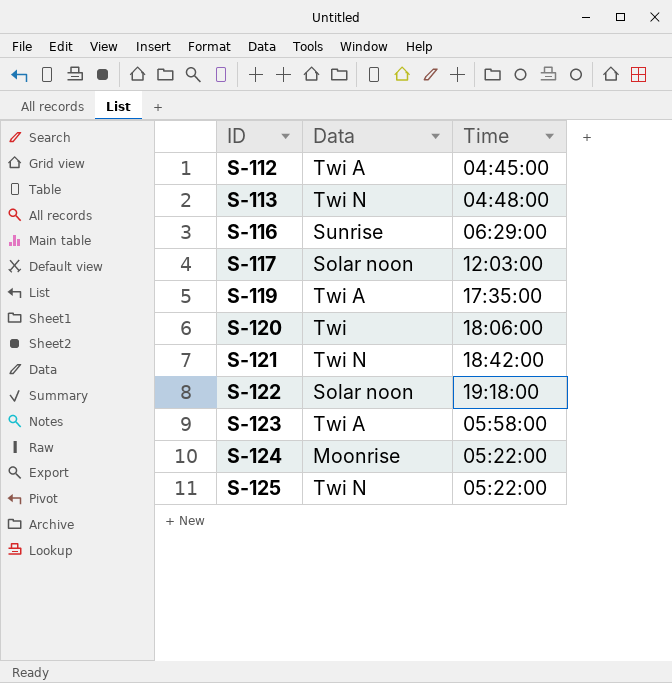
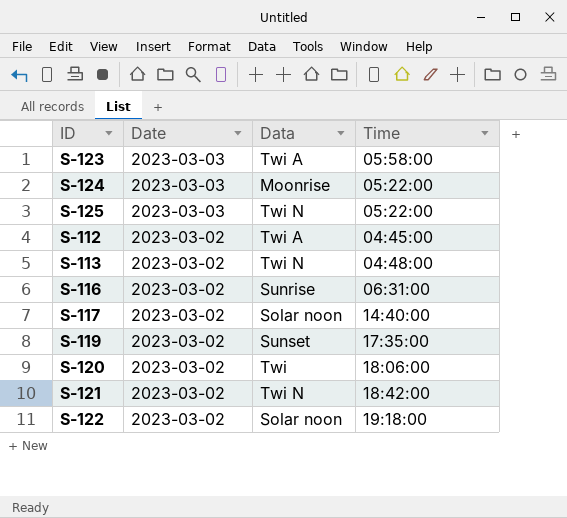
row order: ID ascending -> Date descending
column Date | position: none -> 2
S-116 | Time: 06:29:00 -> 06:31:00
S-117 | Time: 12:03:00 -> 14:40:00
S-119 | Data: Twi A -> Sunset

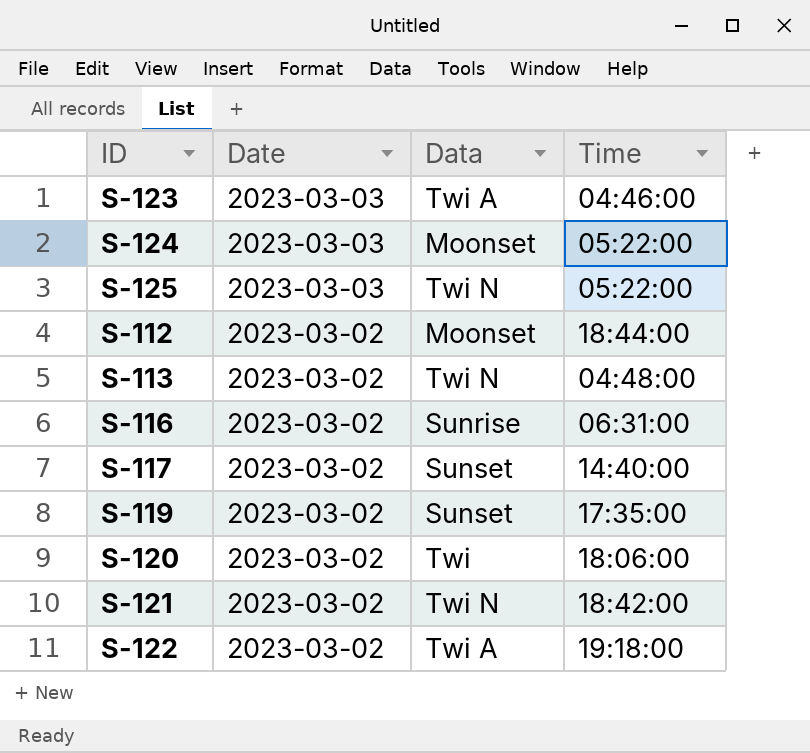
S-123 | Time: 05:58:00 -> 04:46:00
S-124 | Data: Moonrise -> Moonset
S-112 | Data: Twi A -> Moonset
S-112 | Time: 04:45:00 -> 18:44:00
S-117 | Data: Solar noon -> Sunset
S-122 | Data: Solar noon -> Twi A

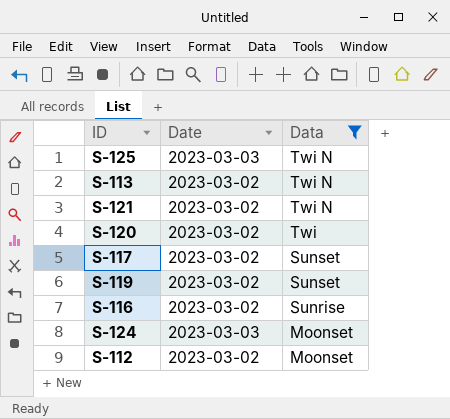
filter: none -> Data != Twi A
row order: Date descending -> Data descending
column Time | position: 4 -> none

